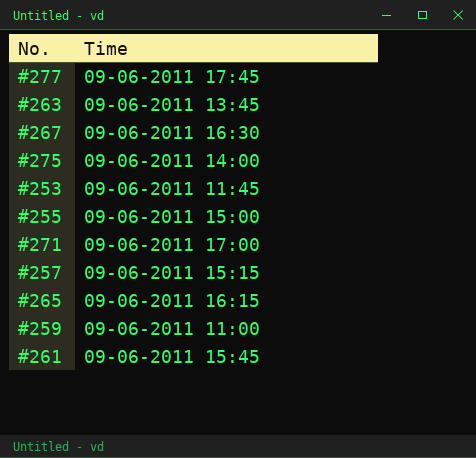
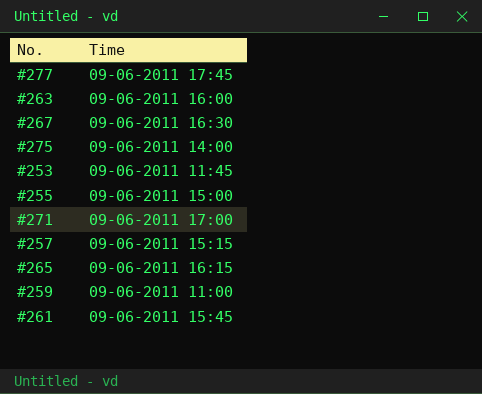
#263 | Time: 09-06-2011 13:45 -> 09-06-2011 16:00

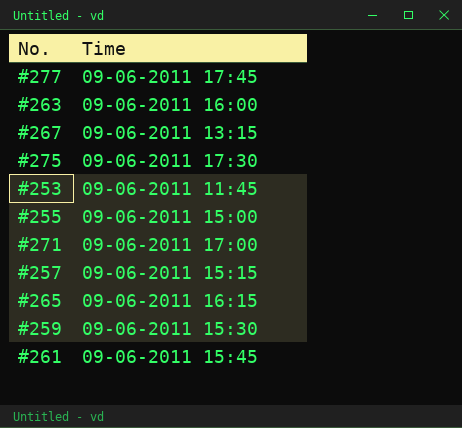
#267 | Time: 09-06-2011 16:30 -> 09-06-2011 13:15
#275 | Time: 09-06-2011 14:00 -> 09-06-2011 17:30
#259 | Time: 09-06-2011 11:00 -> 09-06-2011 15:30

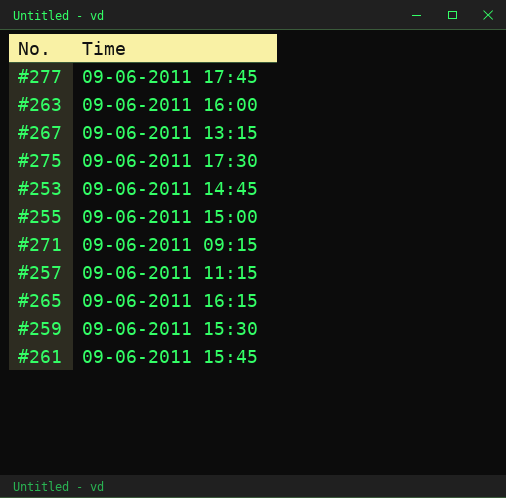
#253 | Time: 09-06-2011 11:45 -> 09-06-2011 14:45
#271 | Time: 09-06-2011 17:00 -> 09-06-2011 09:15
#257 | Time: 09-06-2011 15:15 -> 09-06-2011 11:15

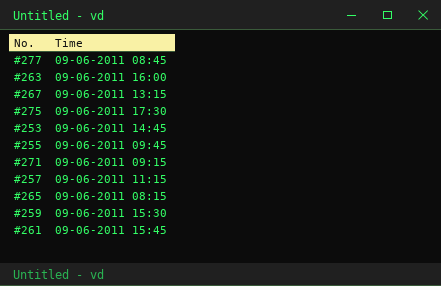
#277 | Time: 09-06-2011 17:45 -> 09-06-2011 08:45
#255 | Time: 09-06-2011 15:00 -> 09-06-2011 09:45
#265 | Time: 09-06-2011 16:15 -> 09-06-2011 08:15

